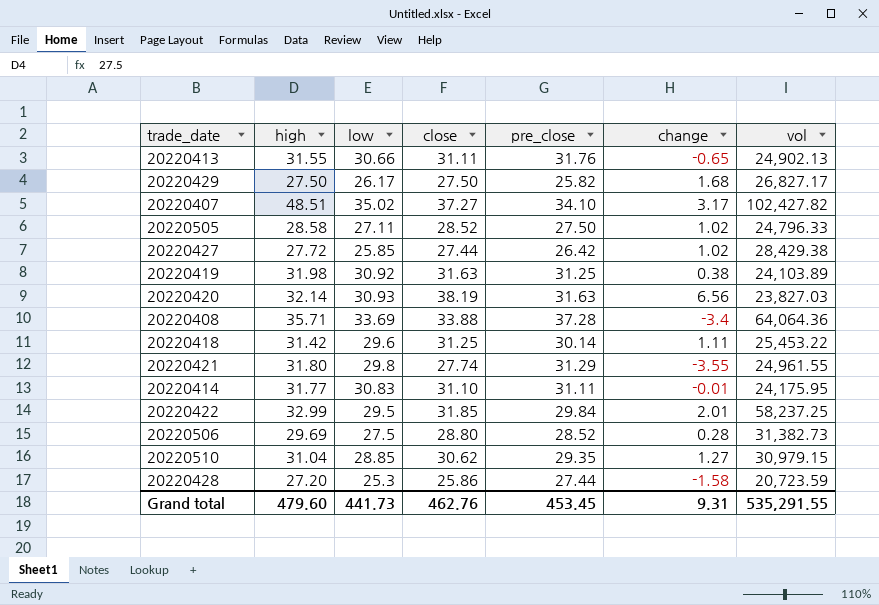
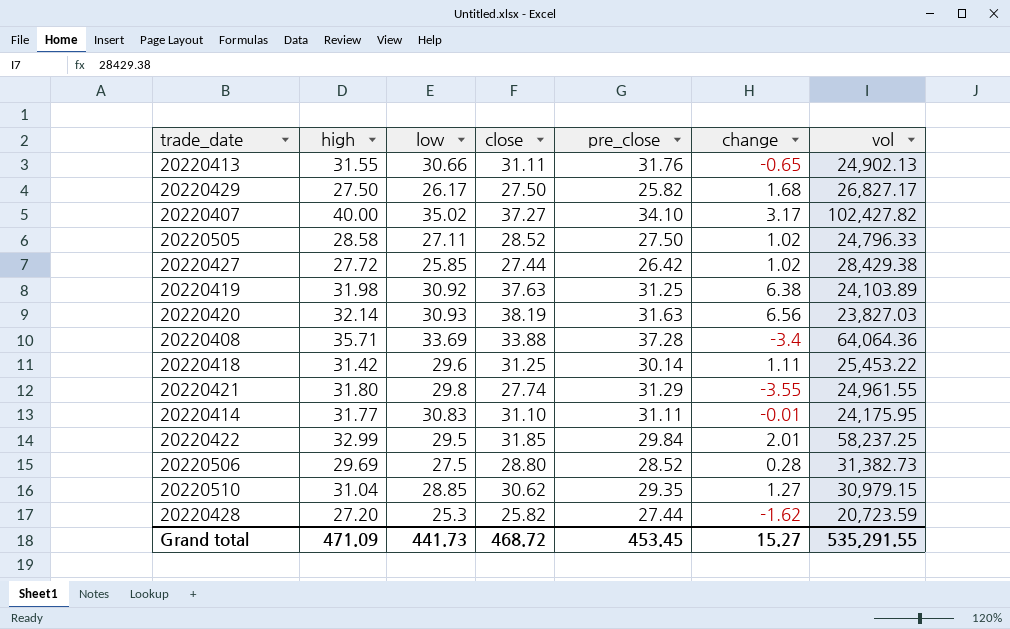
20220407 | high: 48.51 -> 40.00
20220419 | close: 31.63 -> 37.63
20220419 | change: 0.38 -> 6.38
20220428 | close: 25.86 -> 25.82
20220428 | change: -1.58 -> -1.62
Grand total | high: 479.60 -> 471.09
Grand total | close: 462.76 -> 468.72
Grand total | change: 9.31 -> 15.27

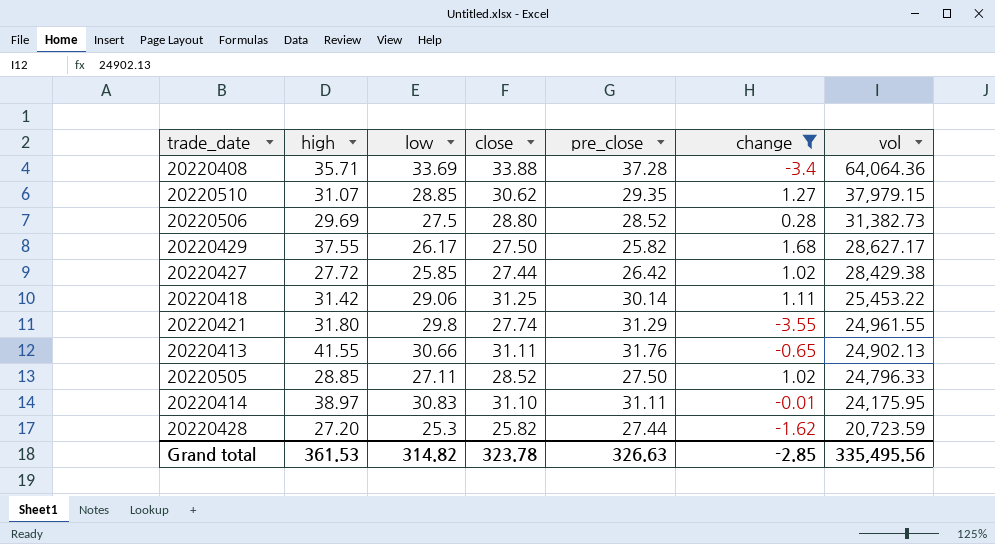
filter: none -> change <= 1.68
row order: none -> vol descending
20220510 | high: 31.04 -> 31.07
20220510 | vol: 30,979.15 -> 37,979.15
20220429 | high: 27.50 -> 37.55
20220429 | vol: 26,827.17 -> 28,627.17
20220418 | low: 29.6 -> 29.06
20220413 | high: 31.55 -> 41.55
20220505 | high: 28.58 -> 28.85
20220414 | high: 31.77 -> 38.97
Grand total | high: 471.09 -> 361.53
Grand total | low: 441.73 -> 314.82
Grand total | close: 468.72 -> 323.78
Grand total | pre_close: 453.45 -> 326.63
Grand total | change: 15.27 -> -2.85
Grand total | vol: 535,291.55 -> 335,495.56

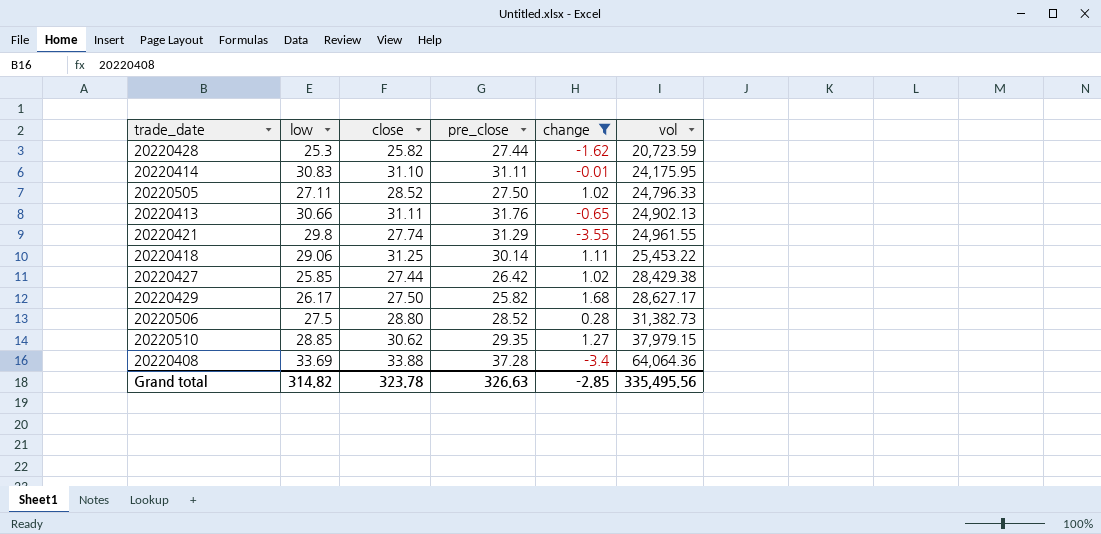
row order: vol descending -> vol ascending
column high | position: 2 -> none

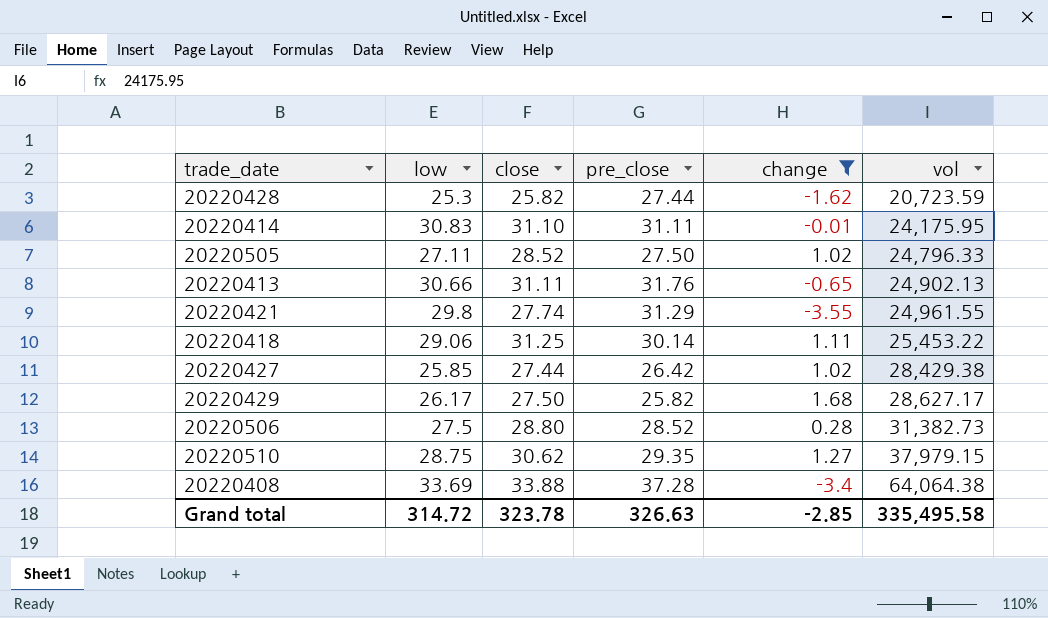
20220510 | low: 28.85 -> 28.75
20220408 | vol: 64,064.36 -> 64,064.38
Grand total | low: 314.82 -> 314.72
Grand total | vol: 335,495.56 -> 335,495.58

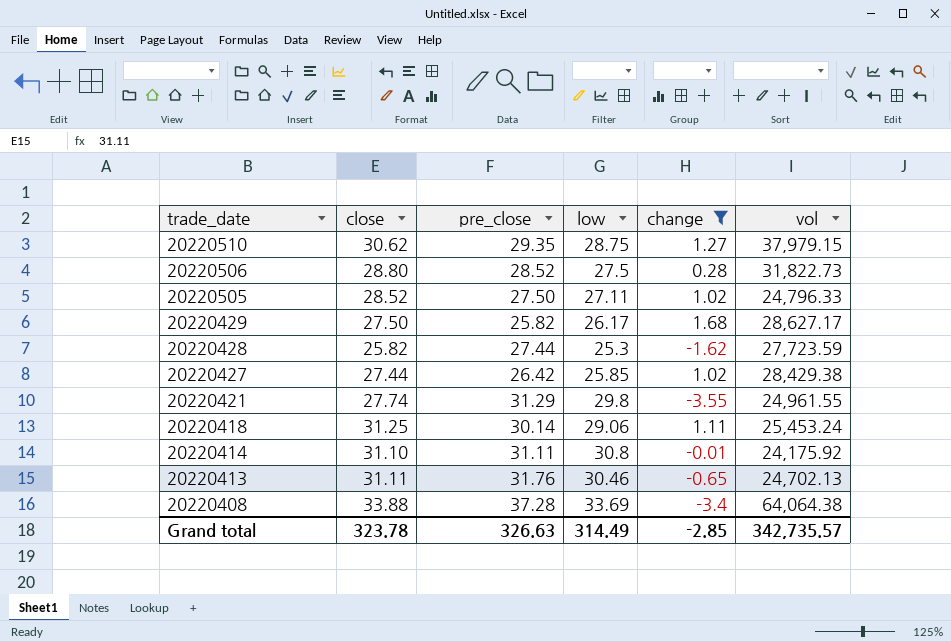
row order: vol ascending -> trade_date descending
column low | position: 2 -> 4
20220506 | vol: 31,382.73 -> 31,822.73
20220428 | vol: 20,723.59 -> 27,723.59
20220418 | vol: 25,453.22 -> 25,453.24
20220414 | low: 30.83 -> 30.8
20220414 | vol: 24,175.95 -> 24,175.92
20220413 | low: 30.66 -> 30.46
20220413 | vol: 24,902.13 -> 24,702.13
Grand total | low: 314.72 -> 314.49
Grand total | vol: 335,495.58 -> 342,735.57

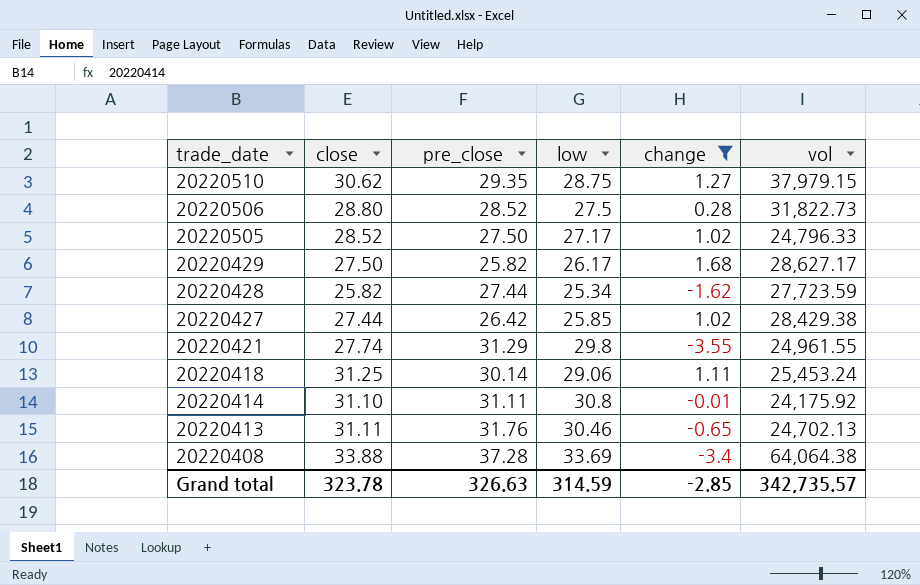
20220505 | low: 27.11 -> 27.17
20220428 | low: 25.3 -> 25.34
Grand total | low: 314.49 -> 314.59

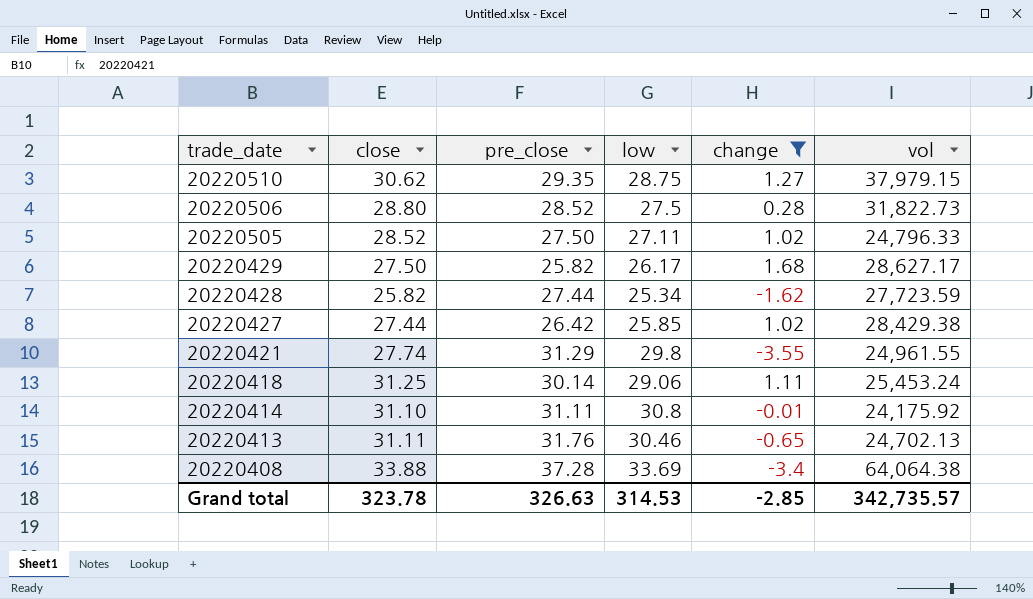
20220505 | low: 27.17 -> 27.11
Grand total | low: 314.59 -> 314.53

